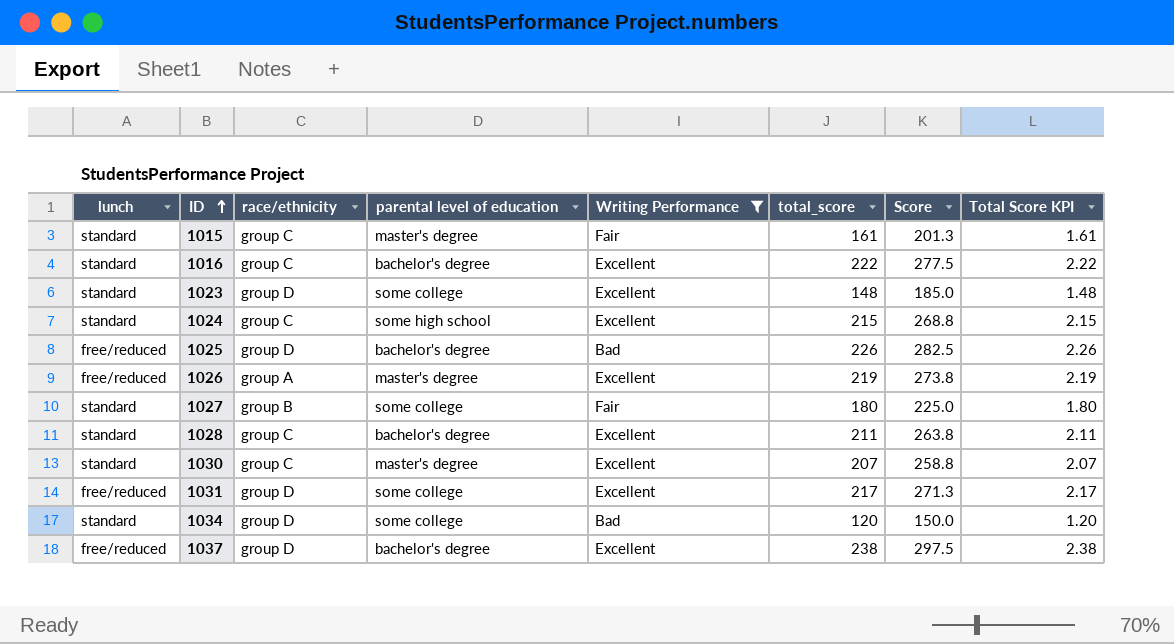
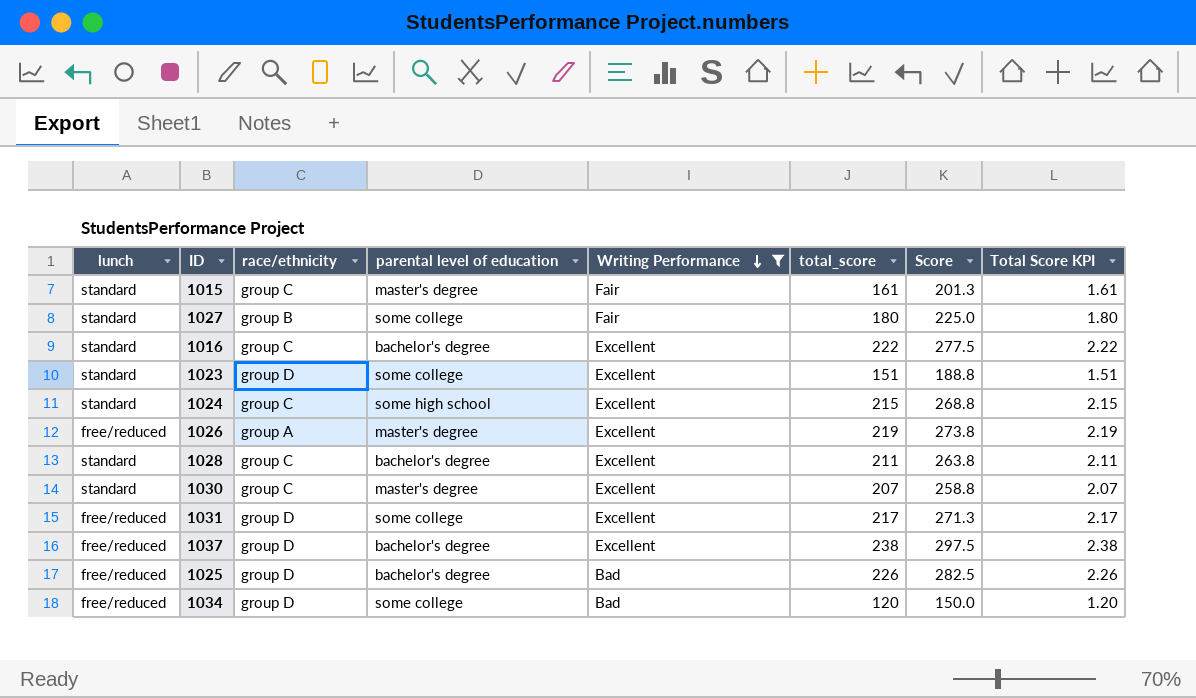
row order: ID ascending -> Writing Performance descending
1023 | total_score: 148 -> 151
1023 | Score: 185.0 -> 188.8
1023 | Total Score KPI: 1.48 -> 1.51
1034 | lunch: standard -> free/reduced

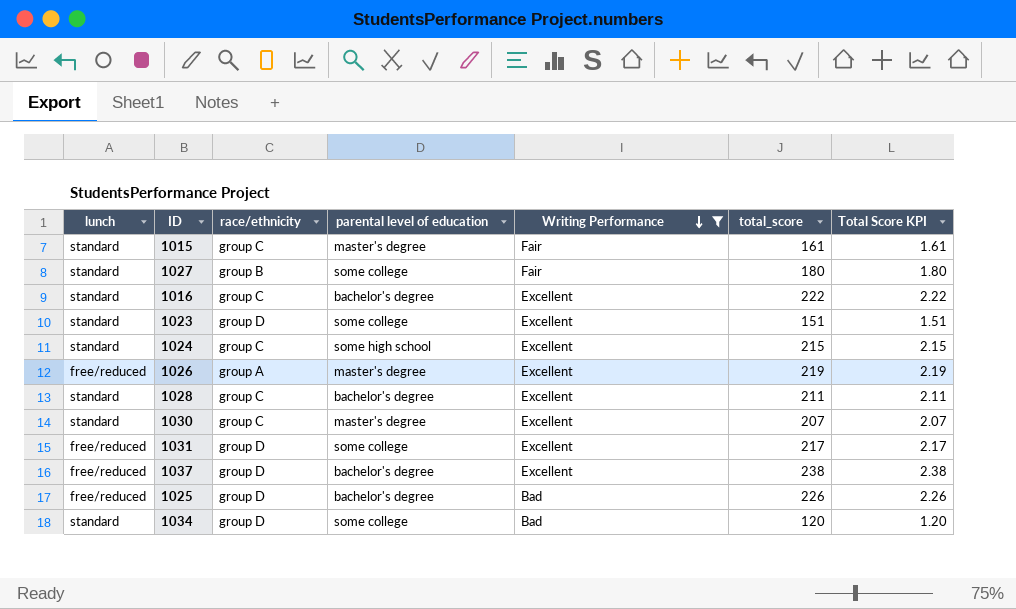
column Score | formula: [total_score] * 1.25 -> none
1034 | lunch: free/reduced -> standard

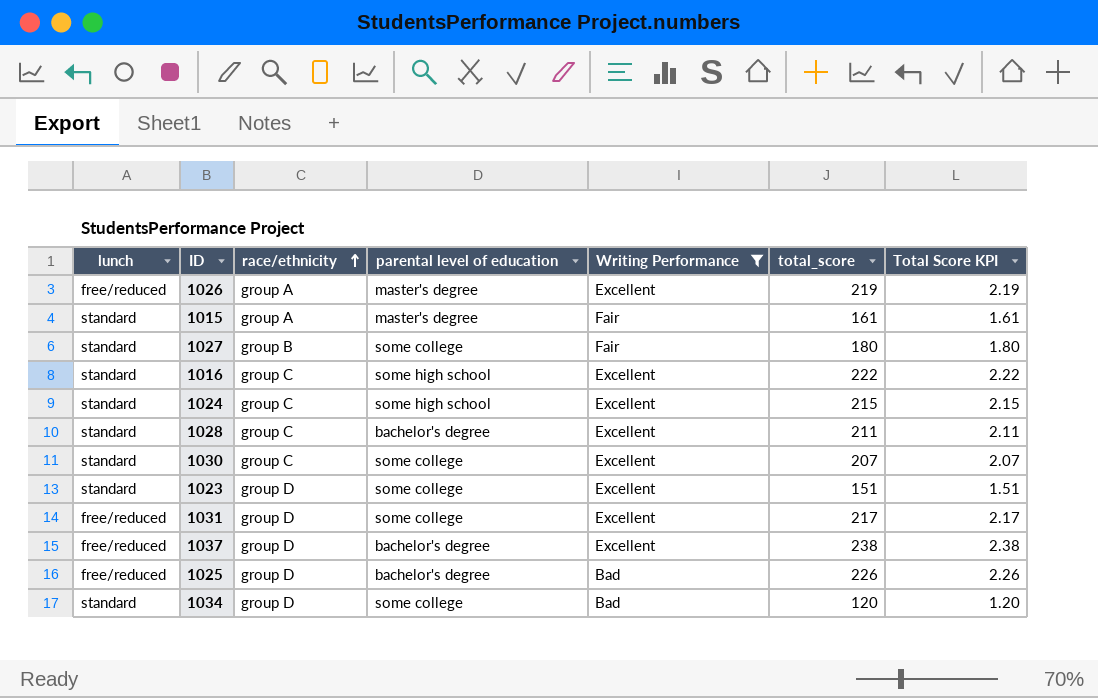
row order: Writing Performance descending -> race/ethnicity ascending
1015 | race/ethnicity: group C -> group A
1016 | parental level of education: bachelor's degree -> some high school
1030 | parental level of education: master's degree -> some college

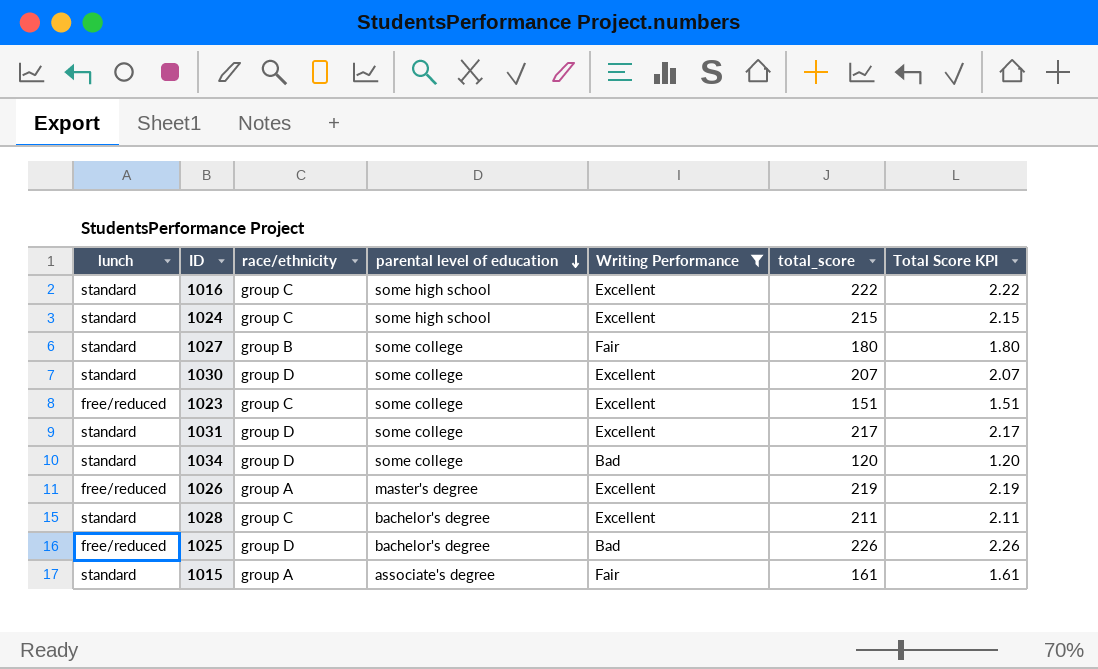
row order: race/ethnicity ascending -> parental level of education descending
row 1037: free/reduced | group D | bachelor's degree | Excellent | 238 | 2.38 -> none
1030 | race/ethnicity: group C -> group D
1023 | lunch: standard -> free/reduced
1023 | race/ethnicity: group D -> group C
1031 | lunch: free/reduced -> standard
1015 | parental level of education: master's degree -> associate's degree

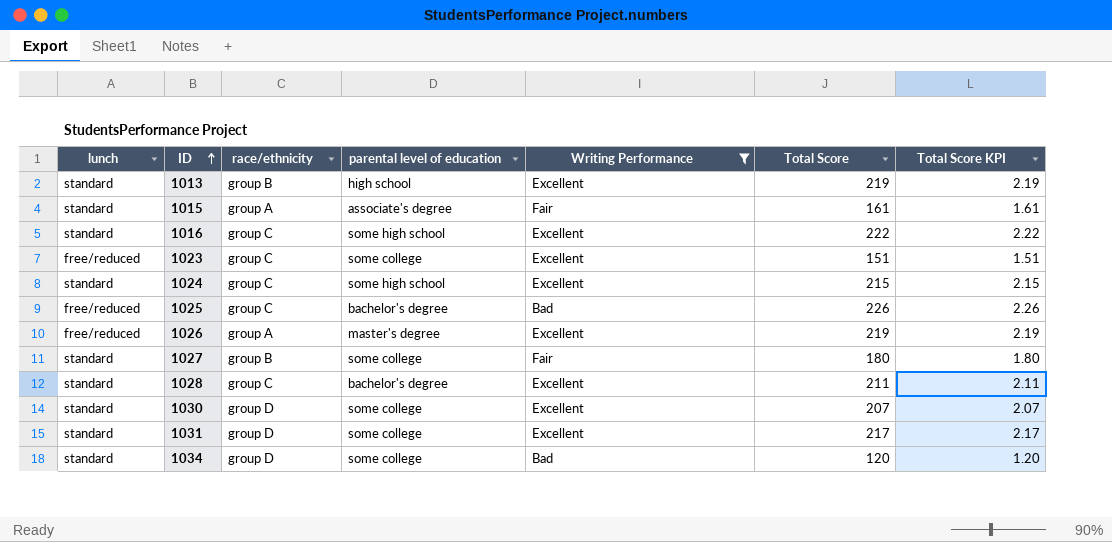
row order: parental level of education descending -> ID ascending
column name: total_score -> Total Score
row 1013: none -> standard | group B | high school | Excellent | 219 | 2.19
1025 | race/ethnicity: group D -> group C

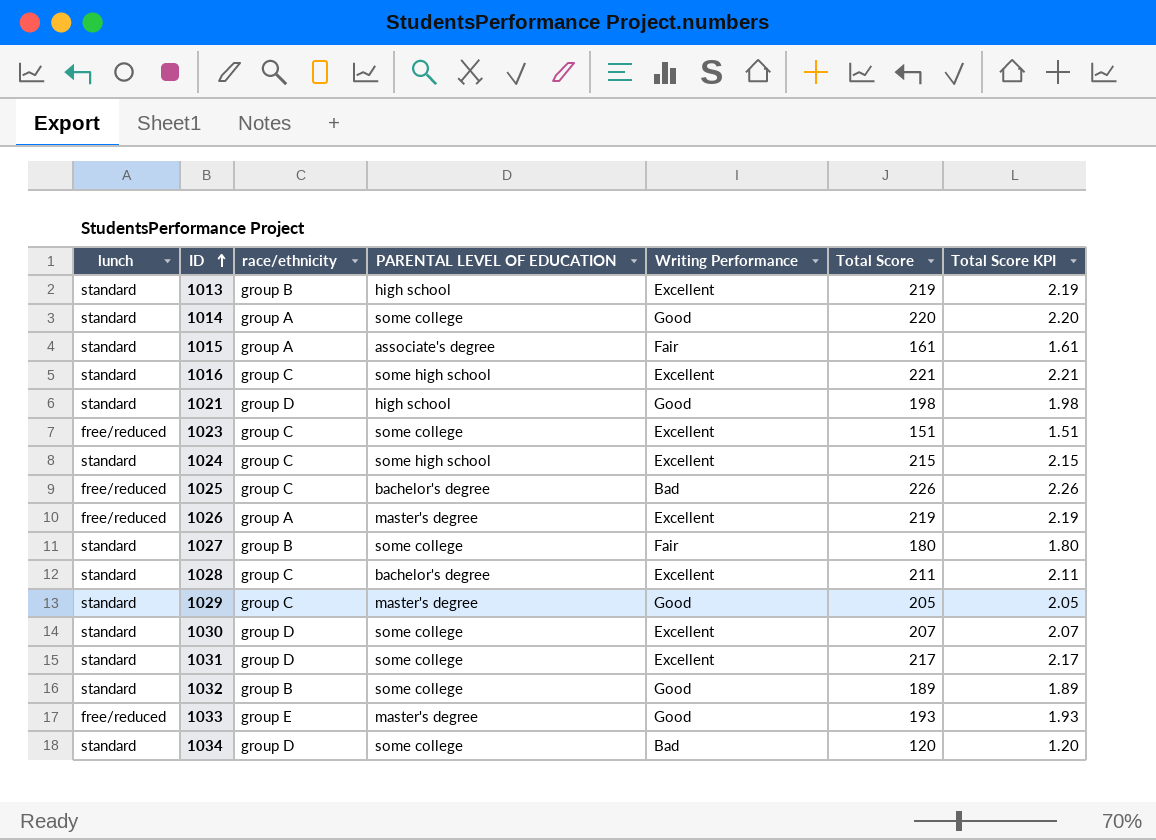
filter: Writing Performance != Good -> none
column name: parental level of education -> PARENTAL LEVEL OF EDUCATION
1016 | Total Score: 222 -> 221
1016 | Total Score KPI: 2.22 -> 2.21

